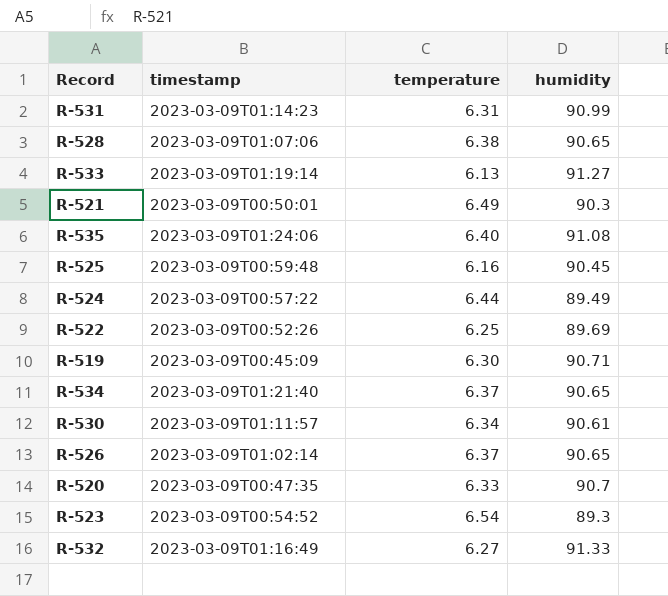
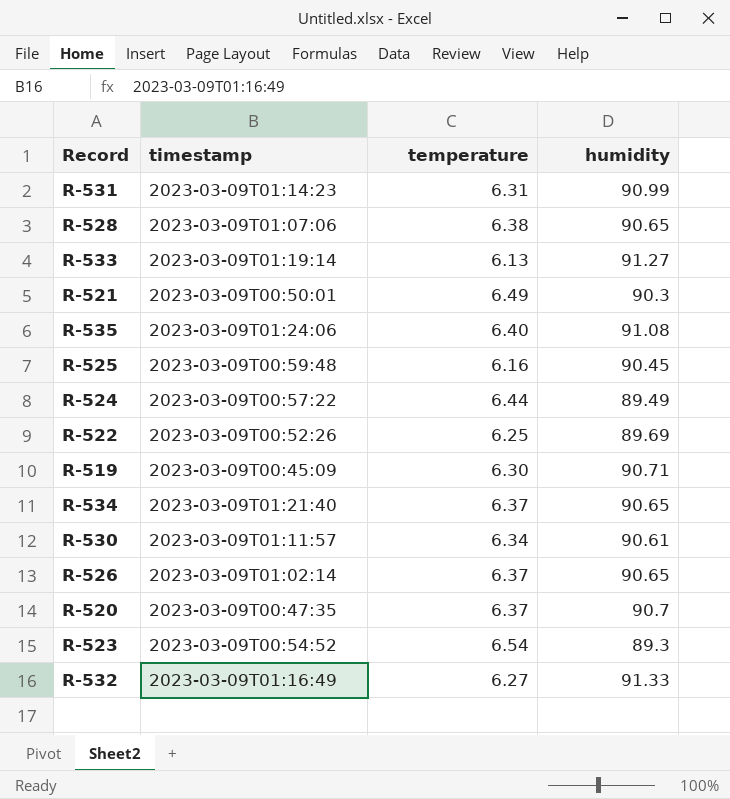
R-520 | temperature: 6.33 -> 6.37

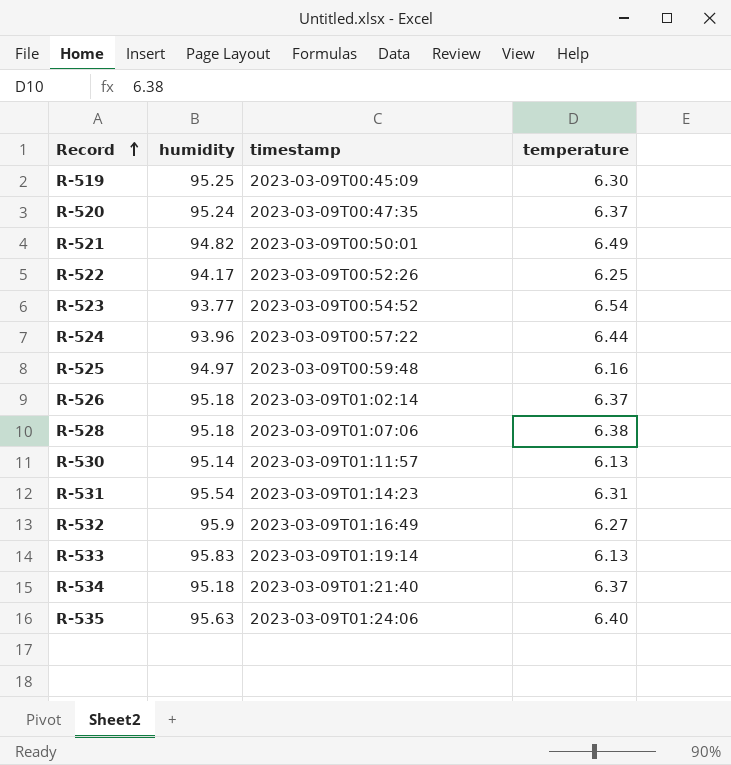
row order: none -> Record ascending
column humidity | position: 4 -> 2
R-519 | humidity: 90.71 -> 95.25
R-520 | humidity: 90.7 -> 95.24
R-521 | humidity: 90.3 -> 94.82
R-522 | humidity: 89.69 -> 94.17
R-523 | humidity: 89.3 -> 93.77
R-524 | humidity: 89.49 -> 93.96
R-525 | humidity: 90.45 -> 94.97
R-526 | humidity: 90.65 -> 95.18
R-528 | humidity: 90.65 -> 95.18
R-530 | humidity: 90.61 -> 95.14
R-530 | temperature: 6.34 -> 6.13
R-531 | humidity: 90.99 -> 95.54
R-532 | humidity: 91.33 -> 95.9
R-533 | humidity: 91.27 -> 95.83
R-534 | humidity: 90.65 -> 95.18
R-535 | humidity: 91.08 -> 95.63

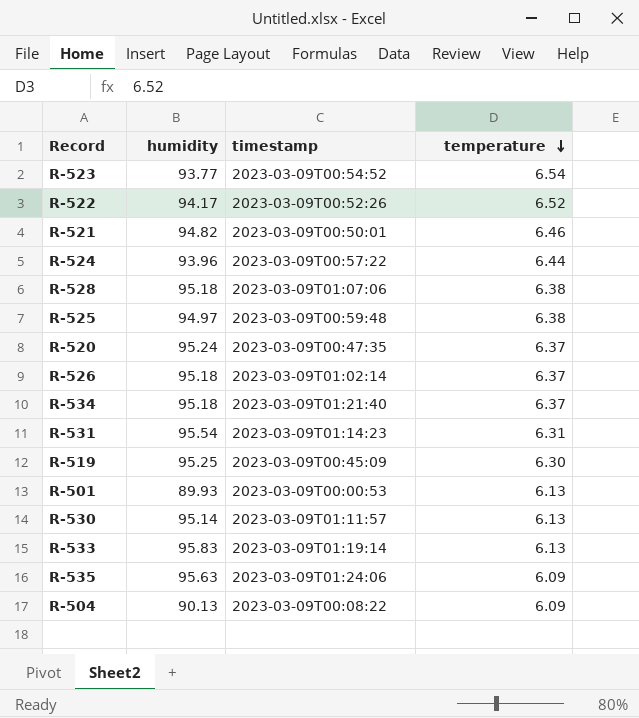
row order: Record ascending -> temperature descending
row R-532: 95.9 | 2023-03-09T01:16:49 | 6.27 -> none
R-522 | temperature: 6.25 -> 6.52
R-521 | temperature: 6.49 -> 6.46
R-525 | temperature: 6.16 -> 6.38
row R-501: none -> 89.93 | 2023-03-09T00:00:53 | 6.13
R-535 | temperature: 6.40 -> 6.09
row R-504: none -> 90.13 | 2023-03-09T00:08:22 | 6.09

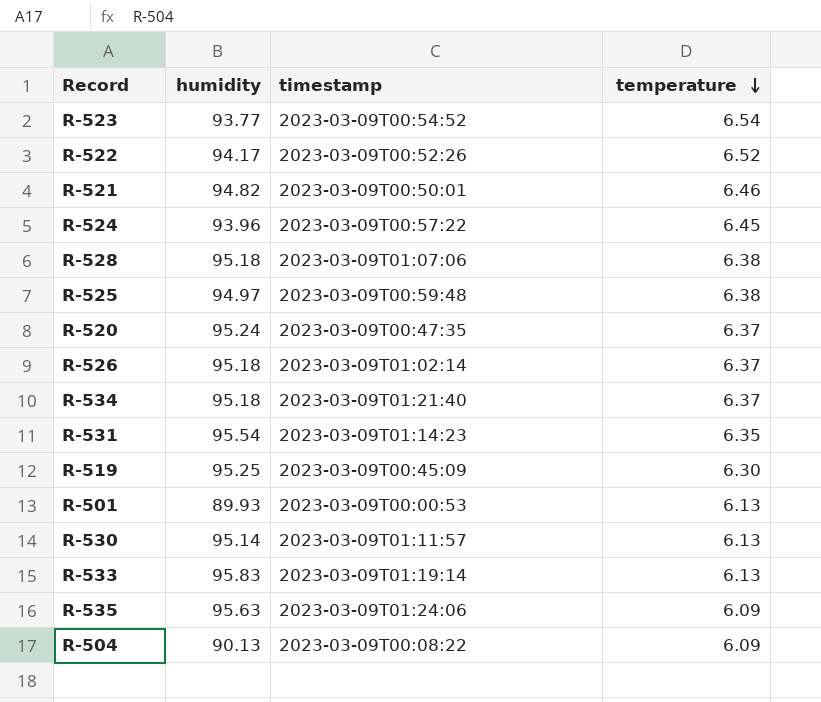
R-524 | temperature: 6.44 -> 6.45
R-531 | temperature: 6.31 -> 6.35

